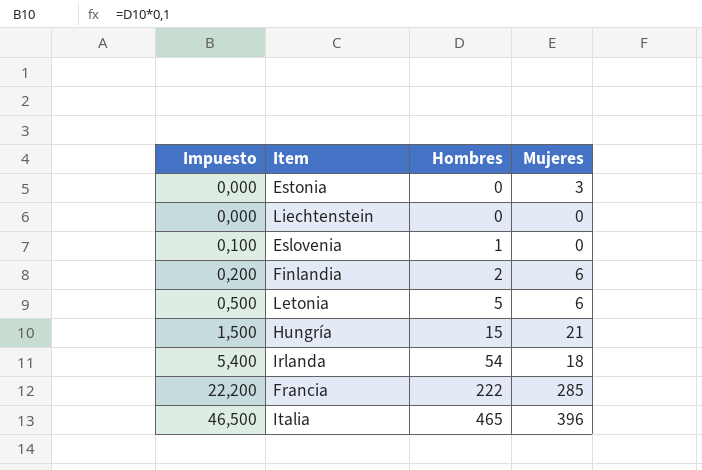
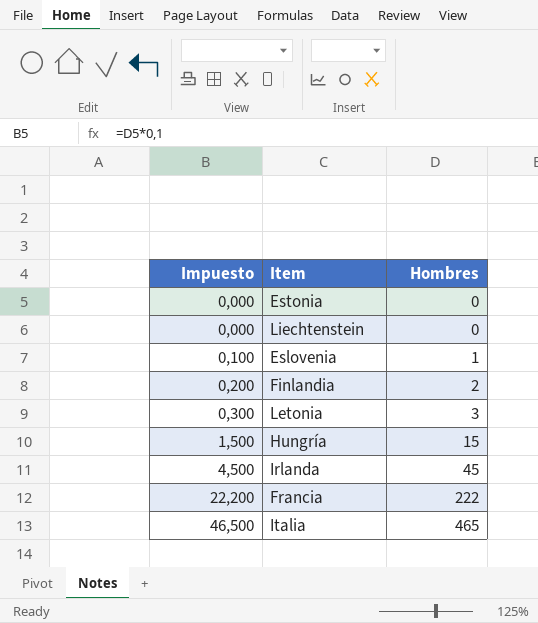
column Mujeres | position: 4 -> none
Letonia | Impuesto: 0,500 -> 0,300
Letonia | Hombres: 5 -> 3
Irlanda | Impuesto: 5,400 -> 4,500
Irlanda | Hombres: 54 -> 45

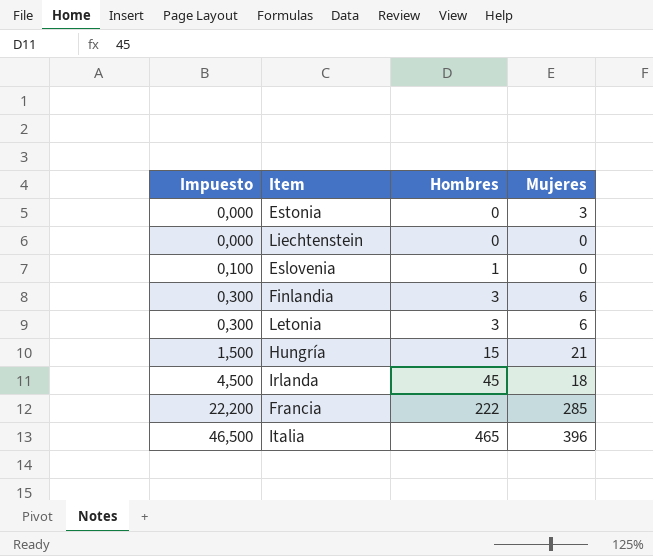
column Mujeres | position: none -> 4
Finlandia | Impuesto: 0,200 -> 0,300
Finlandia | Hombres: 2 -> 3

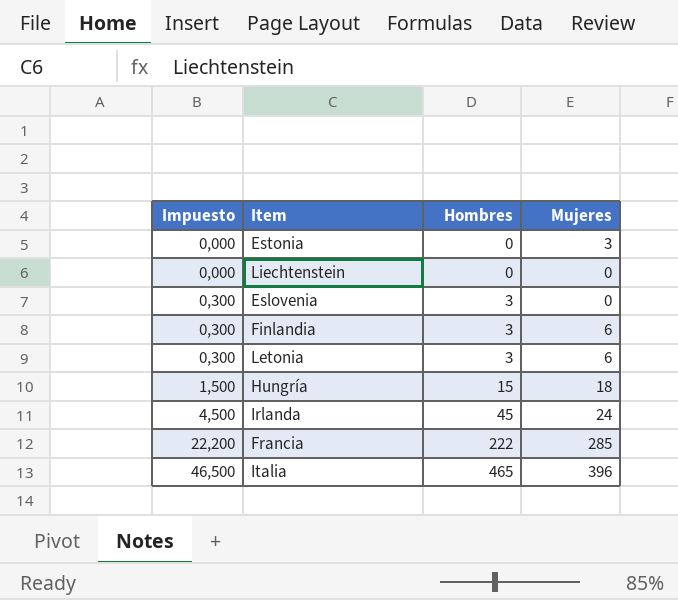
Eslovenia | Impuesto: 0,100 -> 0,300
Eslovenia | Hombres: 1 -> 3
Hungría | Mujeres: 21 -> 18
Irlanda | Mujeres: 18 -> 24

